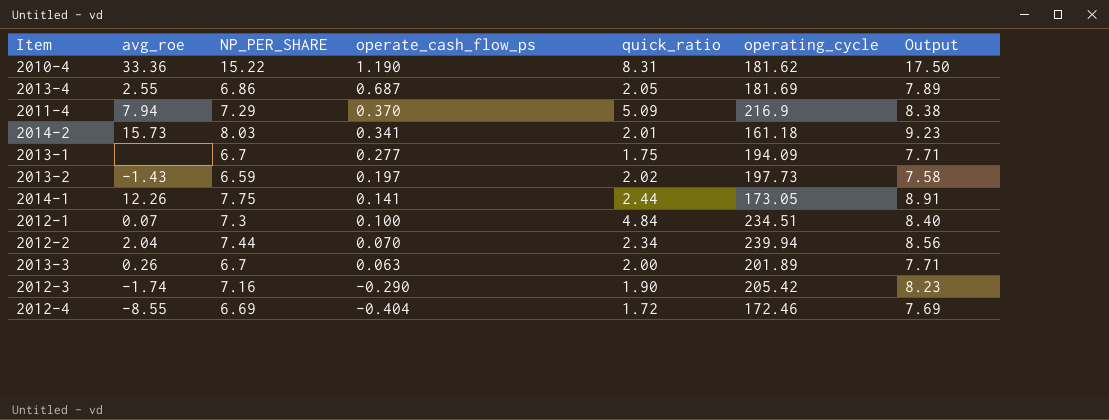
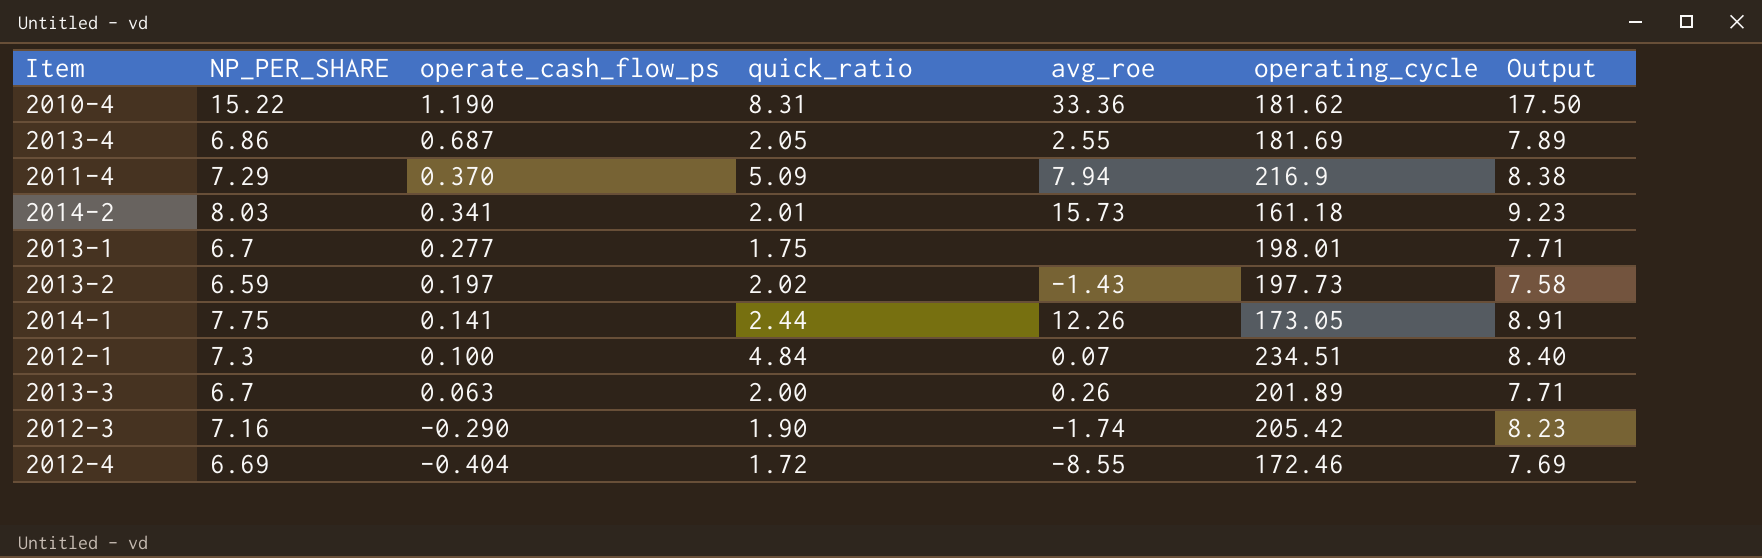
column avg_roe | position: 2 -> 5
row 2012-2: 2.04 | 7.44 | 0.070 | 2.34 | 239.94 | 8.56 -> none
2013-1 | operating_cycle: 194.09 -> 198.01

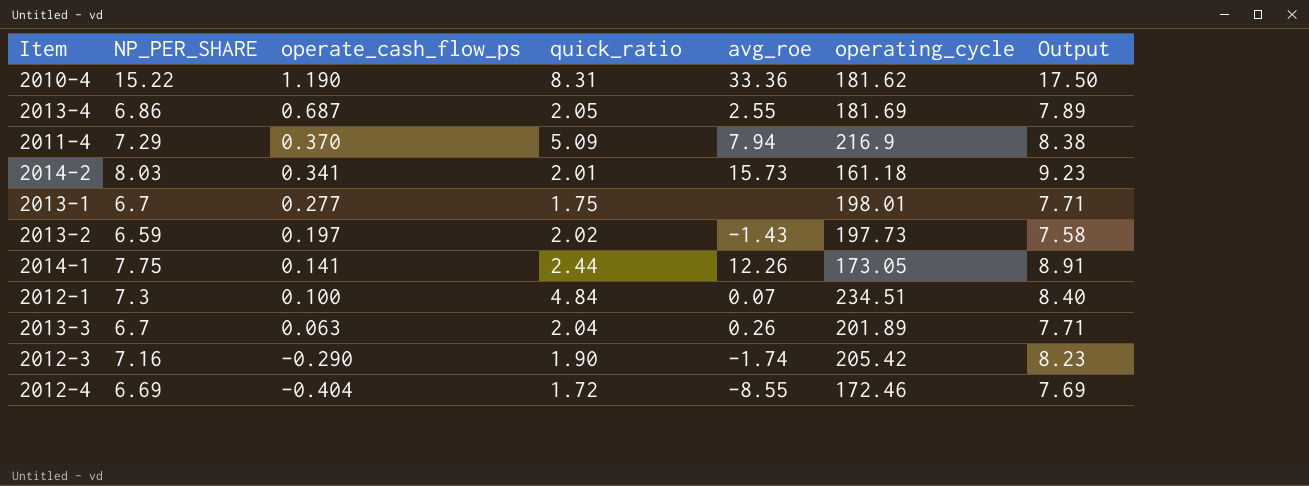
2013-3 | quick_ratio: 2.00 -> 2.04

